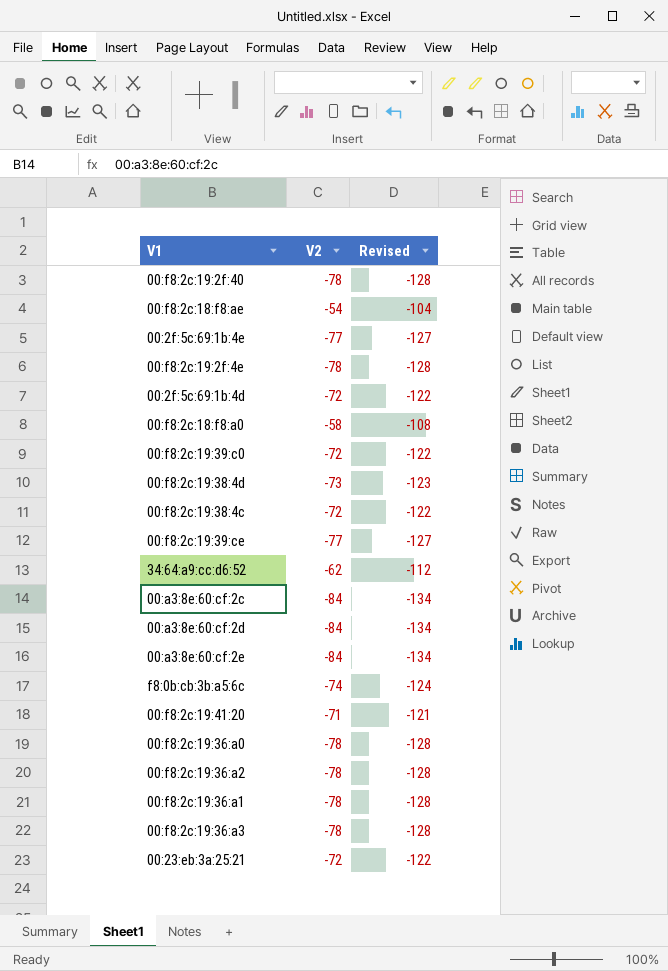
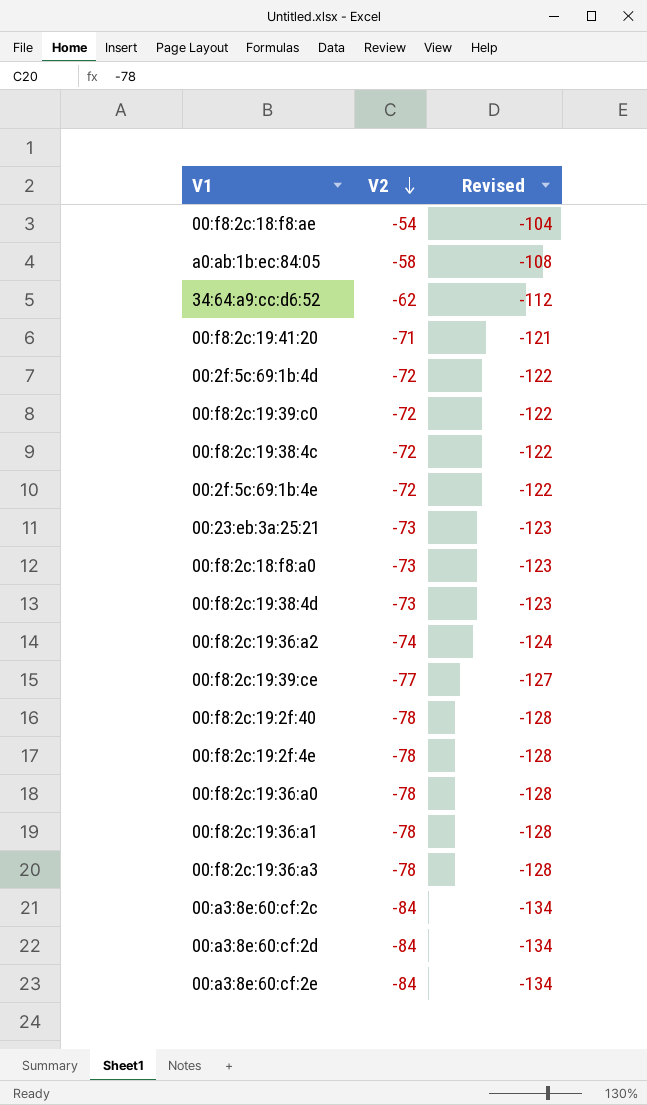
row order: none -> V2 descending
row f8:0b:cb:3b:a5:6c: -74 | -124 -> none
row a0:ab:1b:ec:84:05: none -> -58 | -108
00:2f:5c:69:1b:4e | V2: -77 -> -72
00:2f:5c:69:1b:4e | Revised: -127 -> -122
00:23:eb:3a:25:21 | V2: -72 -> -73
00:23:eb:3a:25:21 | Revised: -122 -> -123
00:f8:2c:18:f8:a0 | V2: -58 -> -73
00:f8:2c:18:f8:a0 | Revised: -108 -> -123
00:f8:2c:19:36:a2 | V2: -78 -> -74
00:f8:2c:19:36:a2 | Revised: -128 -> -124

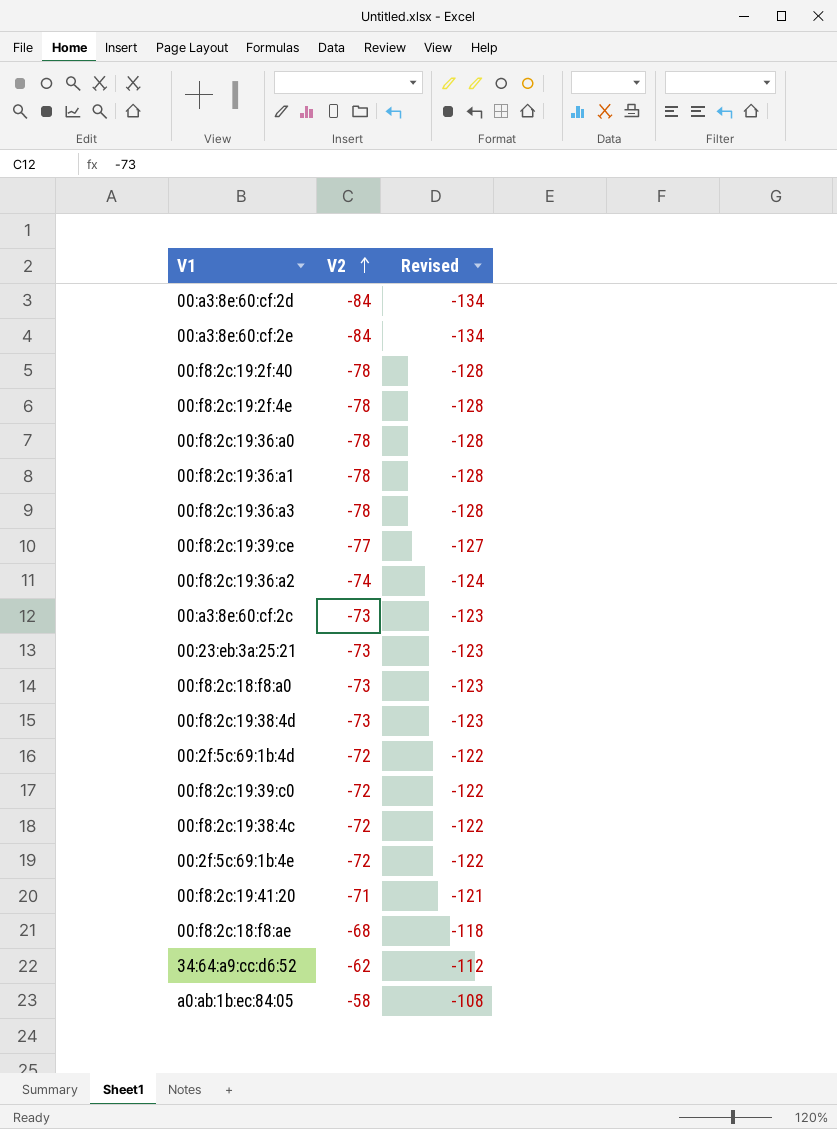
row order: V2 descending -> V2 ascending
00:a3:8e:60:cf:2c | V2: -84 -> -73
00:a3:8e:60:cf:2c | Revised: -134 -> -123
00:f8:2c:18:f8:ae | V2: -54 -> -68
00:f8:2c:18:f8:ae | Revised: -104 -> -118

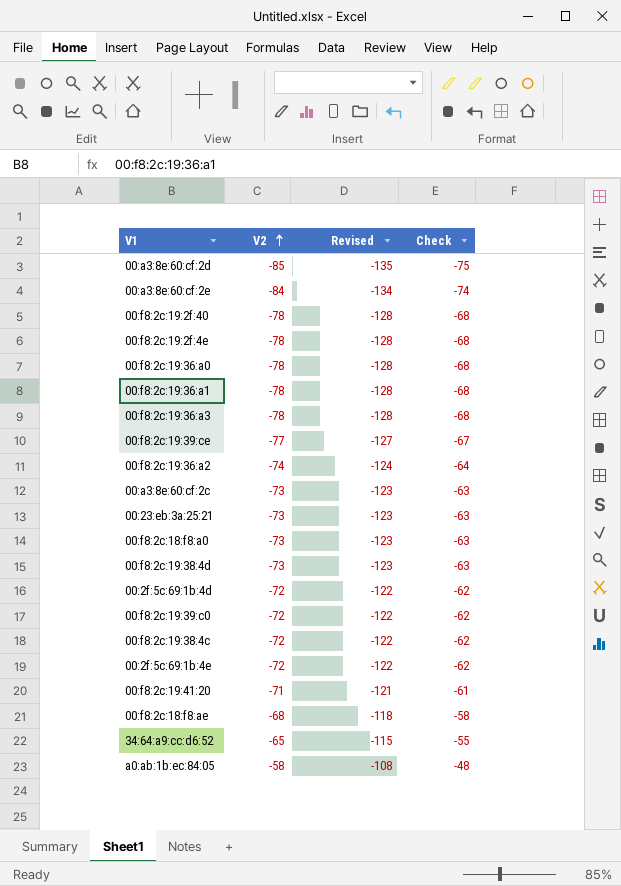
column Check | formula: none -> [V2] + 10
00:a3:8e:60:cf:2d | V2: -84 -> -85
00:a3:8e:60:cf:2d | Revised: -134 -> -135
34:64:a9:cc:d6:52 | V2: -62 -> -65
34:64:a9:cc:d6:52 | Revised: -112 -> -115

